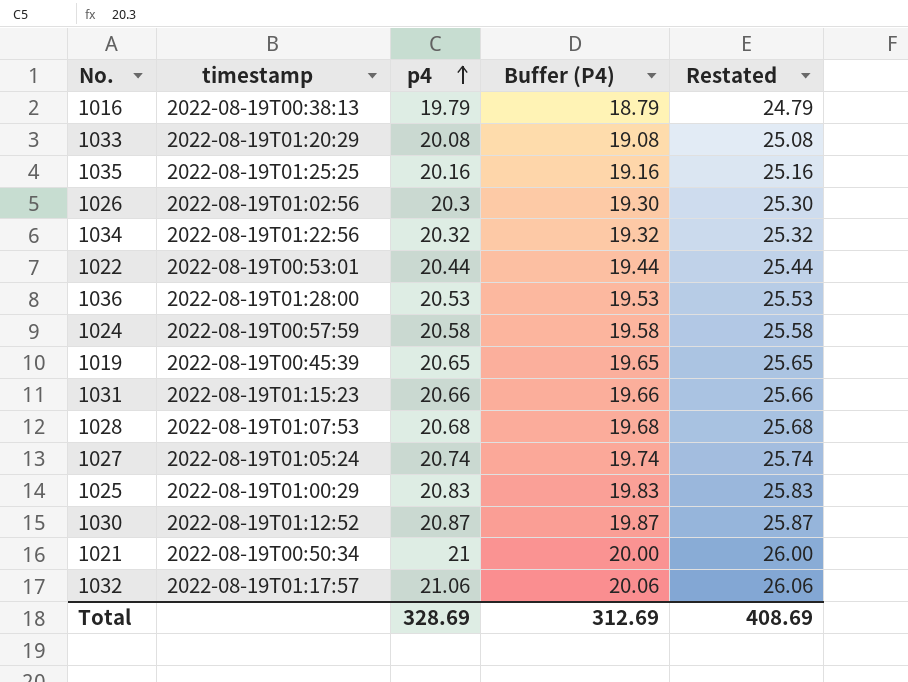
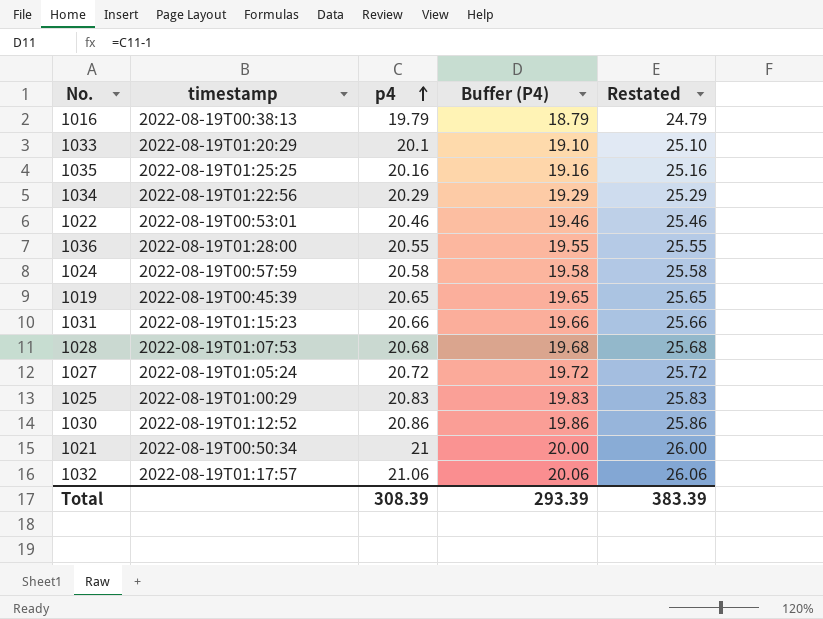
row 1026: 2022-08-19T01:02:56 | 20.3 | 19.30 | 25.30 -> none
1033 | p4: 20.08 -> 20.1
1033 | Buffer (P4): 19.08 -> 19.10
1033 | Restated: 25.08 -> 25.10
1034 | p4: 20.32 -> 20.29
1034 | Buffer (P4): 19.32 -> 19.29
1034 | Restated: 25.32 -> 25.29
1022 | p4: 20.44 -> 20.46
1022 | Buffer (P4): 19.44 -> 19.46
1022 | Restated: 25.44 -> 25.46
1036 | p4: 20.53 -> 20.55
1036 | Buffer (P4): 19.53 -> 19.55
1036 | Restated: 25.53 -> 25.55
1027 | p4: 20.74 -> 20.72
1027 | Buffer (P4): 19.74 -> 19.72
1027 | Restated: 25.74 -> 25.72
1030 | p4: 20.87 -> 20.86
1030 | Buffer (P4): 19.87 -> 19.86
1030 | Restated: 25.87 -> 25.86
Total | p4: 328.69 -> 308.39
Total | Buffer (P4): 312.69 -> 293.39
Total | Restated: 408.69 -> 383.39

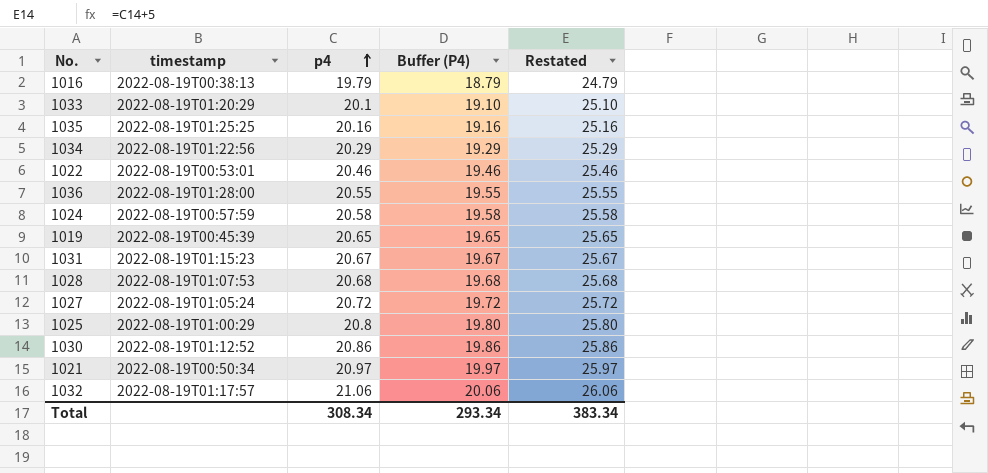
1031 | p4: 20.66 -> 20.67
1031 | Buffer (P4): 19.66 -> 19.67
1031 | Restated: 25.66 -> 25.67
1025 | p4: 20.83 -> 20.8
1025 | Buffer (P4): 19.83 -> 19.80
1025 | Restated: 25.83 -> 25.80
1021 | p4: 21 -> 20.97
1021 | Buffer (P4): 20.00 -> 19.97
1021 | Restated: 26.00 -> 25.97
Total | p4: 308.39 -> 308.34
Total | Buffer (P4): 293.39 -> 293.34
Total | Restated: 383.39 -> 383.34

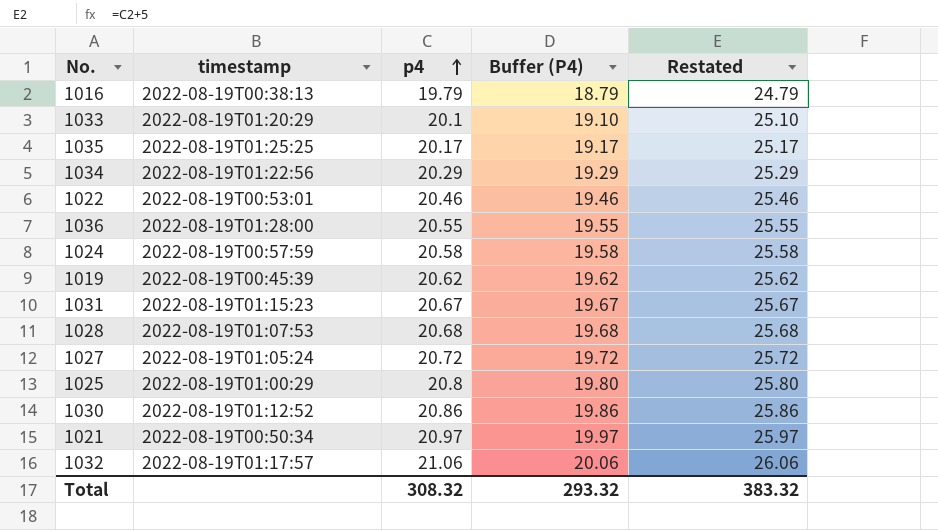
1035 | p4: 20.16 -> 20.17
1035 | Buffer (P4): 19.16 -> 19.17
1035 | Restated: 25.16 -> 25.17
1019 | p4: 20.65 -> 20.62
1019 | Buffer (P4): 19.65 -> 19.62
1019 | Restated: 25.65 -> 25.62
Total | p4: 308.34 -> 308.32
Total | Buffer (P4): 293.34 -> 293.32
Total | Restated: 383.34 -> 383.32

